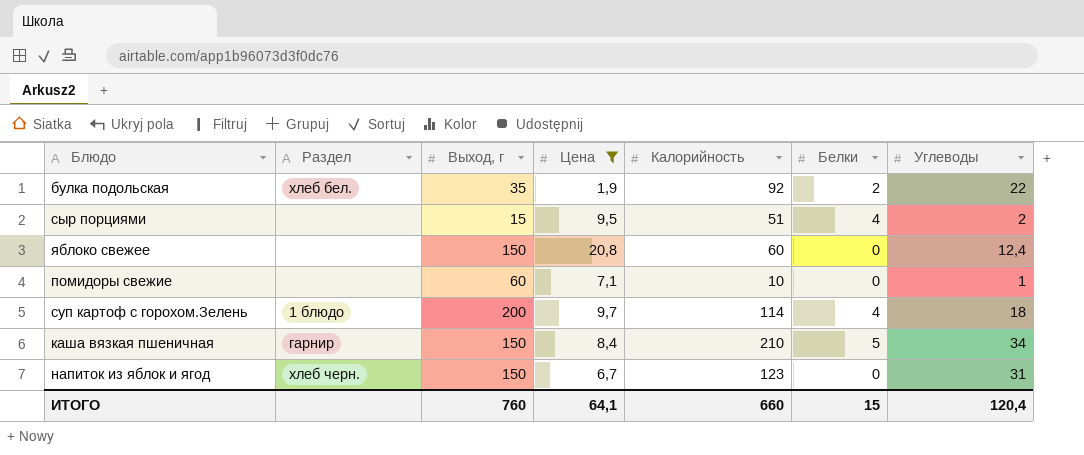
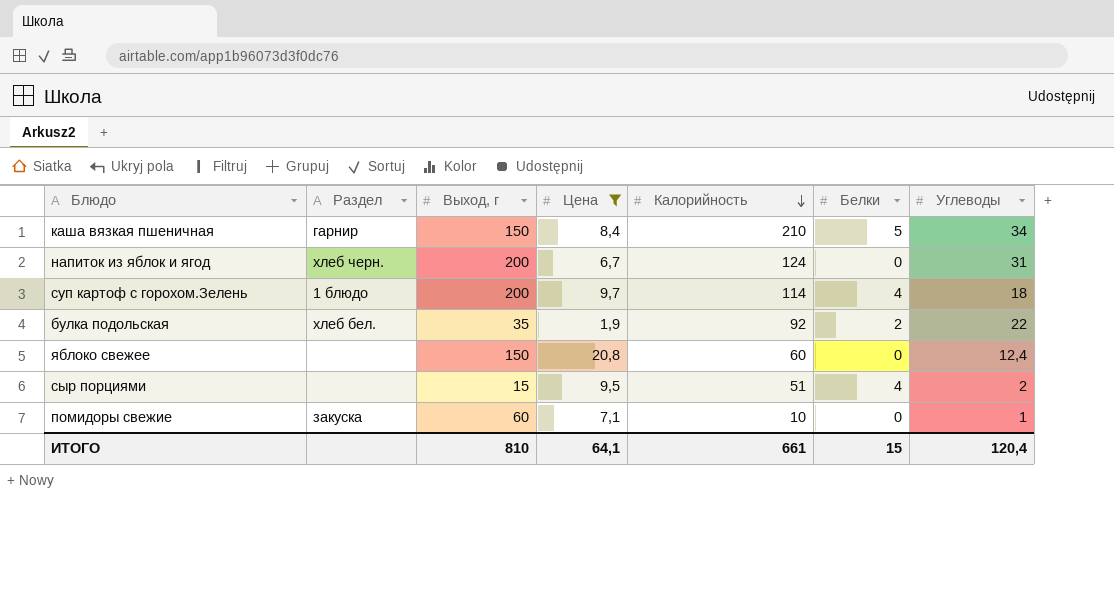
row order: none -> Калорийность descending
напиток из яблок и ягод | Выход, г: 150 -> 200
напиток из яблок и ягод | Калорийность: 123 -> 124
помидоры свежие | Раздел: none -> закуска
ИТОГО | Выход, г: 760 -> 810
ИТОГО | Калорийность: 660 -> 661

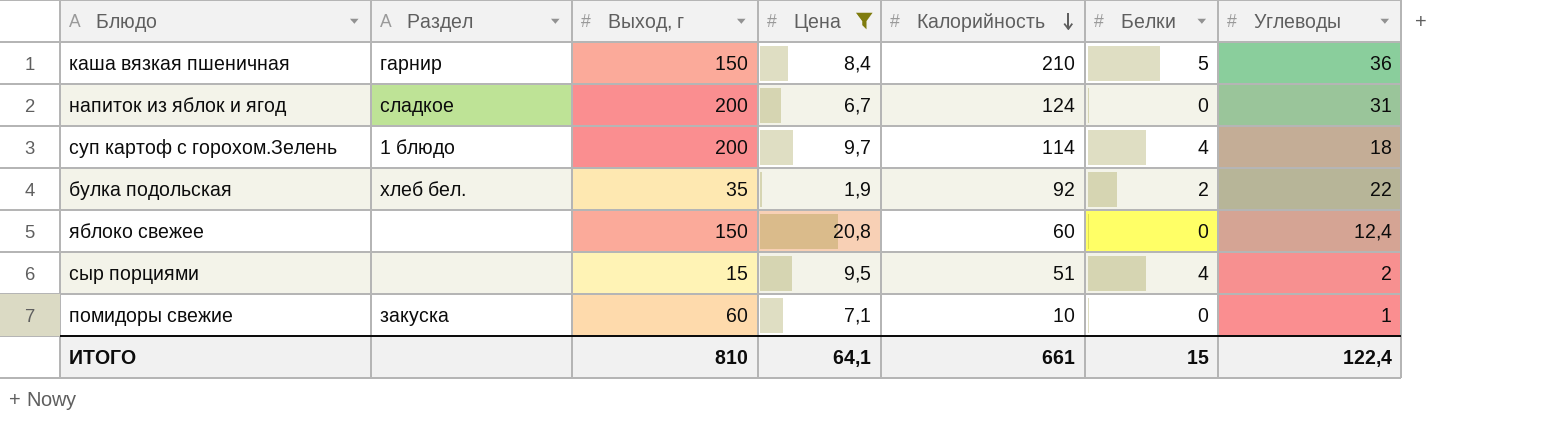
каша вязкая пшеничная | Углеводы: 34 -> 36
напиток из яблок и ягод | Раздел: хлеб черн. -> сладкое
ИТОГО | Углеводы: 120,4 -> 122,4

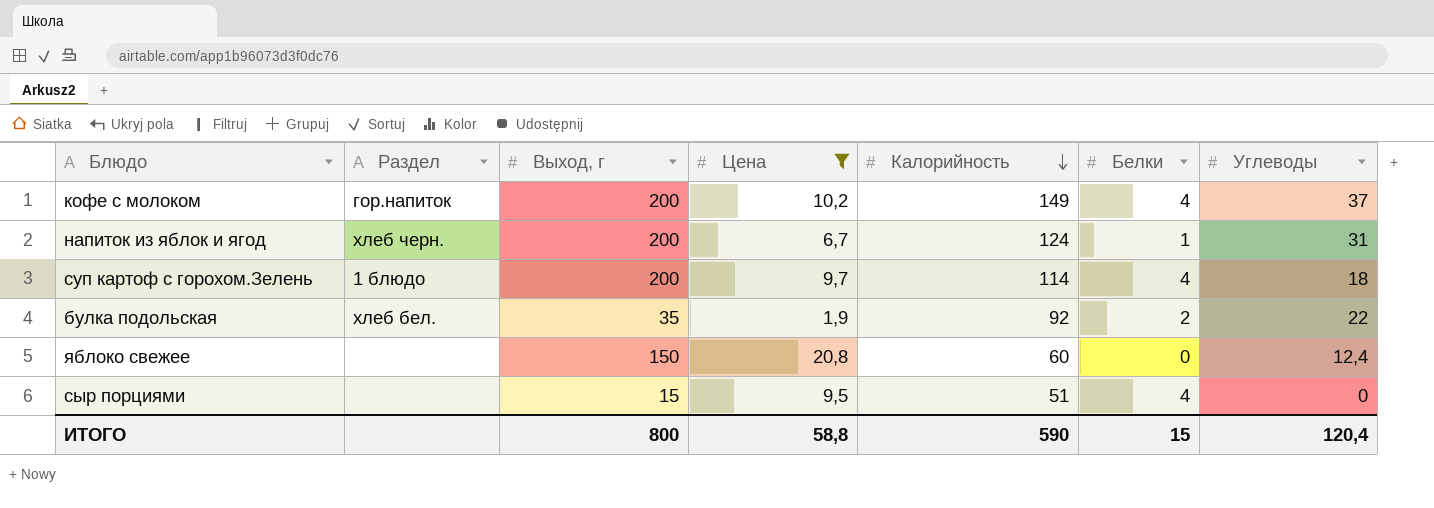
row каша вязкая пшеничная: гарнир | 150 | 8,4 | 210 | 5 | 36 -> none
row помидоры свежие: закуска | 60 | 7,1 | 10 | 0 | 1 -> none
row кофе с молоком: none -> гор.напиток | 200 | 10,2 | 149 | 4 | 37
напиток из яблок и ягод | Раздел: сладкое -> хлеб черн.
напиток из яблок и ягод | Белки: 0 -> 1
сыр порциями | Углеводы: 2 -> 0
ИТОГО | Выход, г: 810 -> 800
ИТОГО | Цена: 64,1 -> 58,8
ИТОГО | Калорийность: 661 -> 590
ИТОГО | Углеводы: 122,4 -> 120,4

